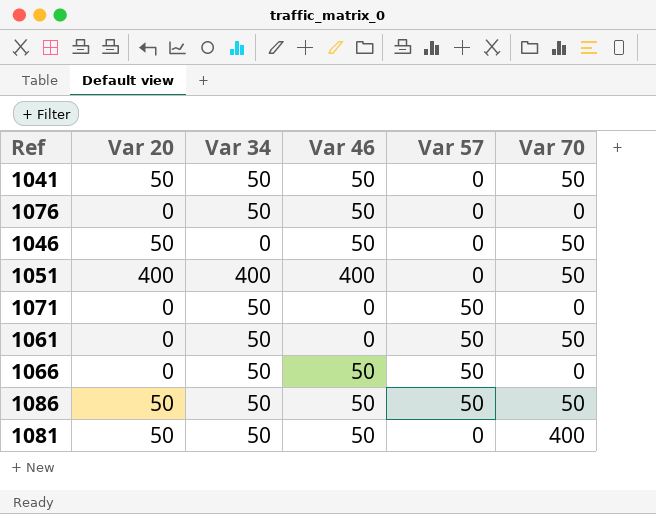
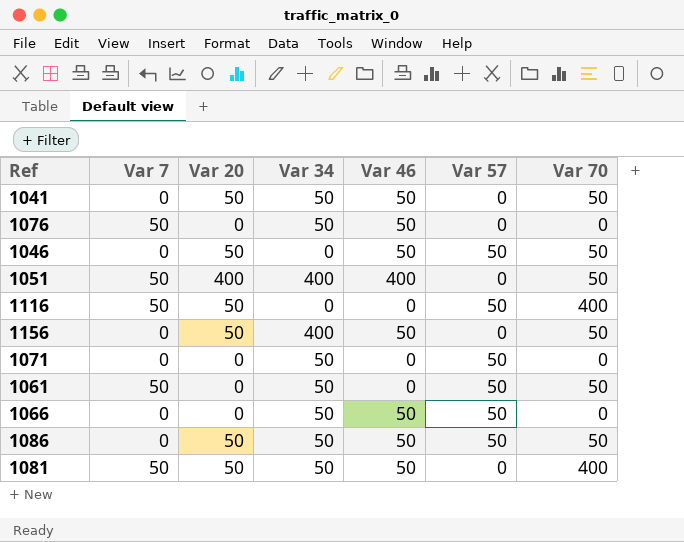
column Var 7 | position: none -> 2
1046 | Var 57: 0 -> 50
row 1116: none -> 50 | 50 | 0 | 0 | 50 | 400
row 1156: none -> 0 | 50 | 400 | 50 | 0 | 50

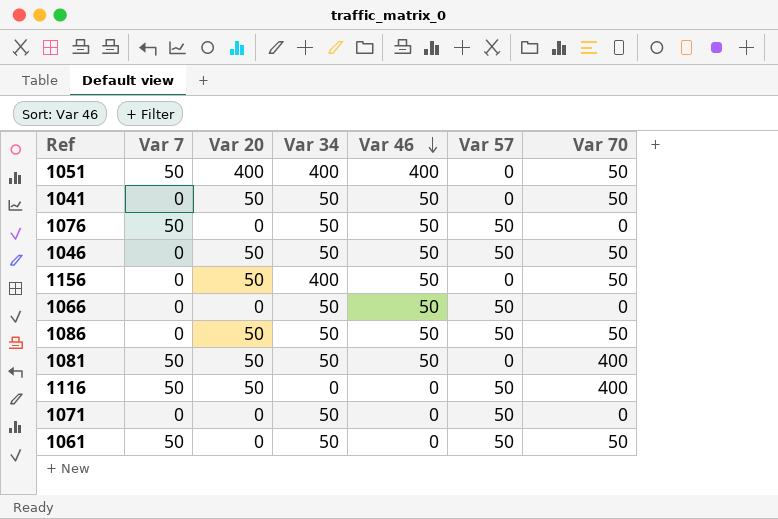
row order: none -> Var 46 descending
1076 | Var 57: 0 -> 50
1046 | Var 34: 0 -> 50

